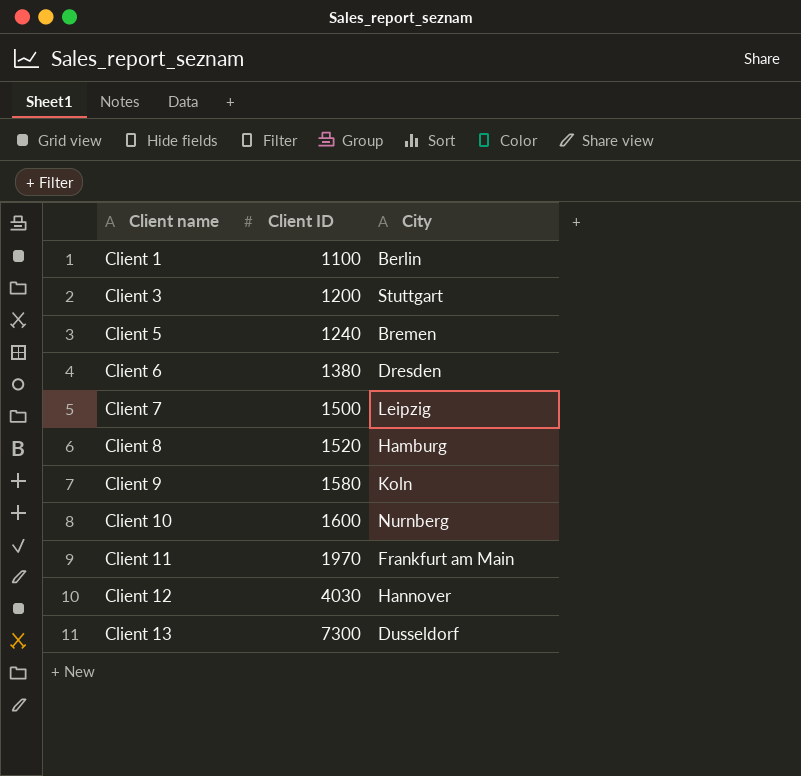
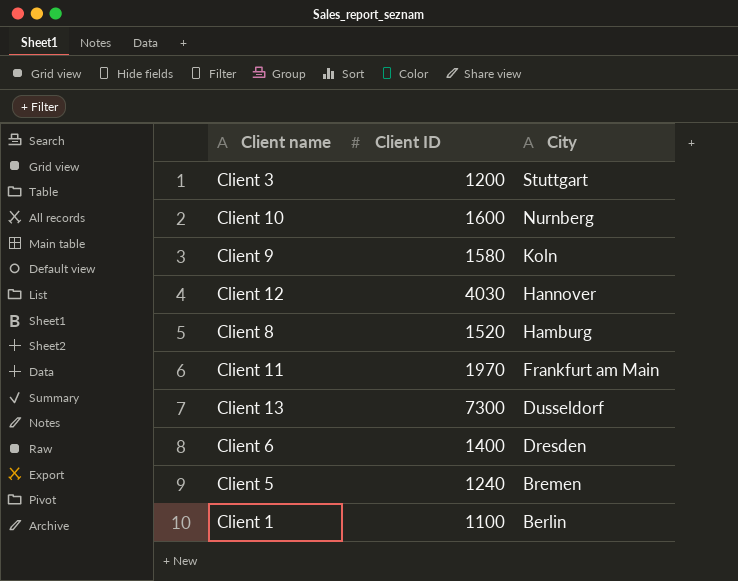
row order: Client name ascending -> City descending
row Client 7: 1500 | Leipzig -> none
Client 6 | Client ID: 1380 -> 1400

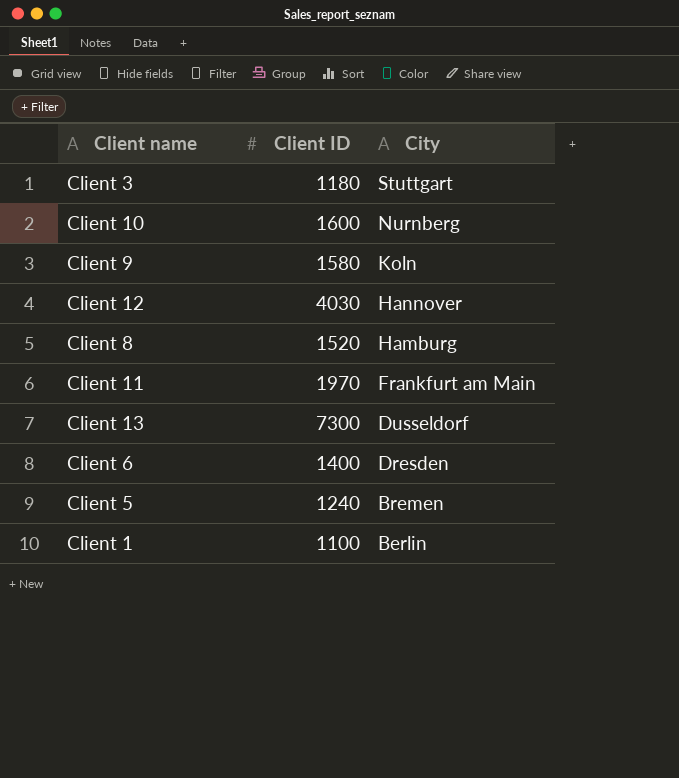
Client 3 | Client ID: 1200 -> 1180

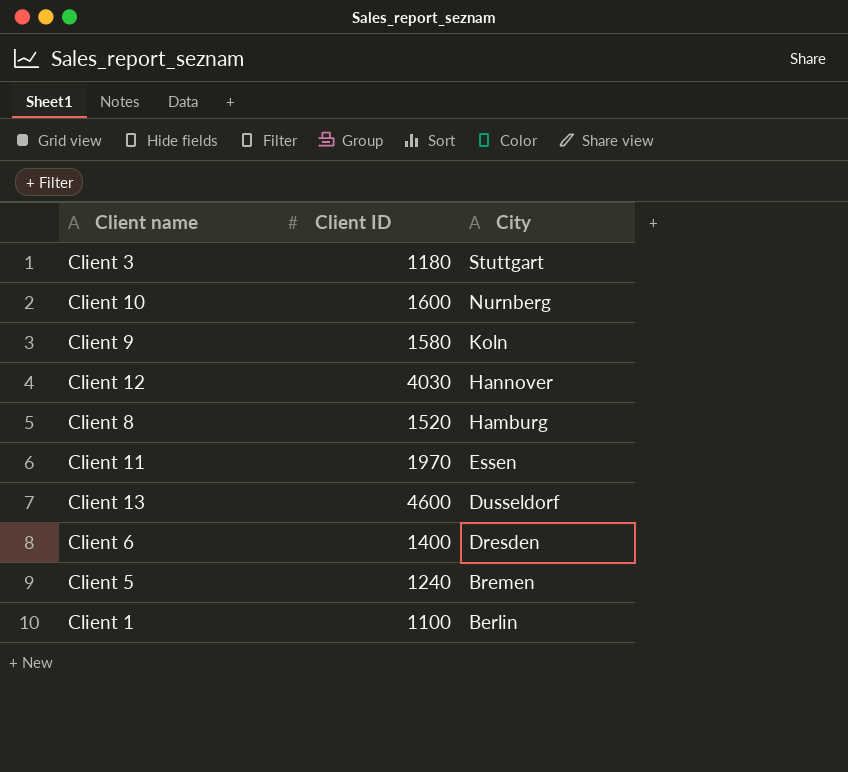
Client 11 | City: Frankfurt am Main -> Essen
Client 13 | Client ID: 7300 -> 4600

